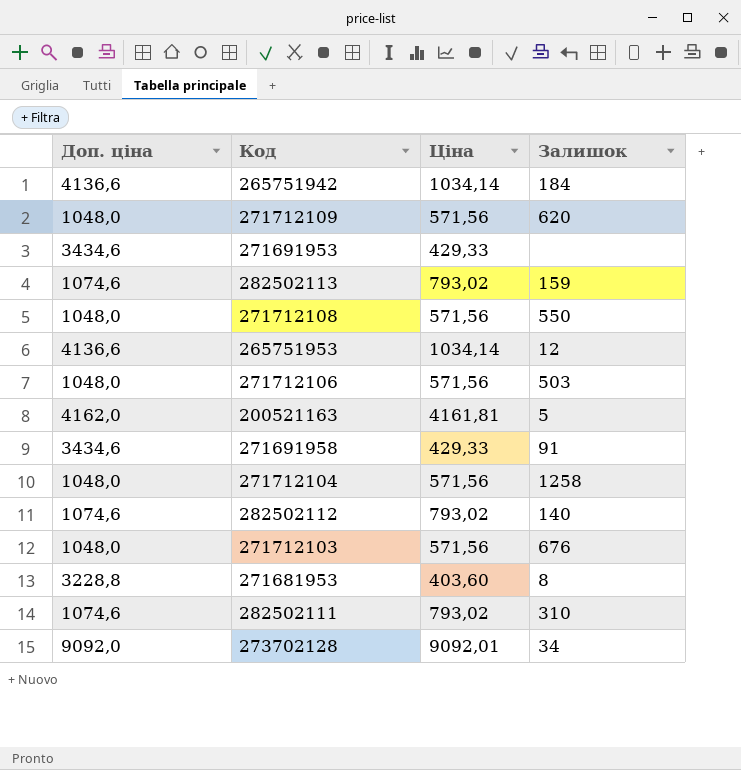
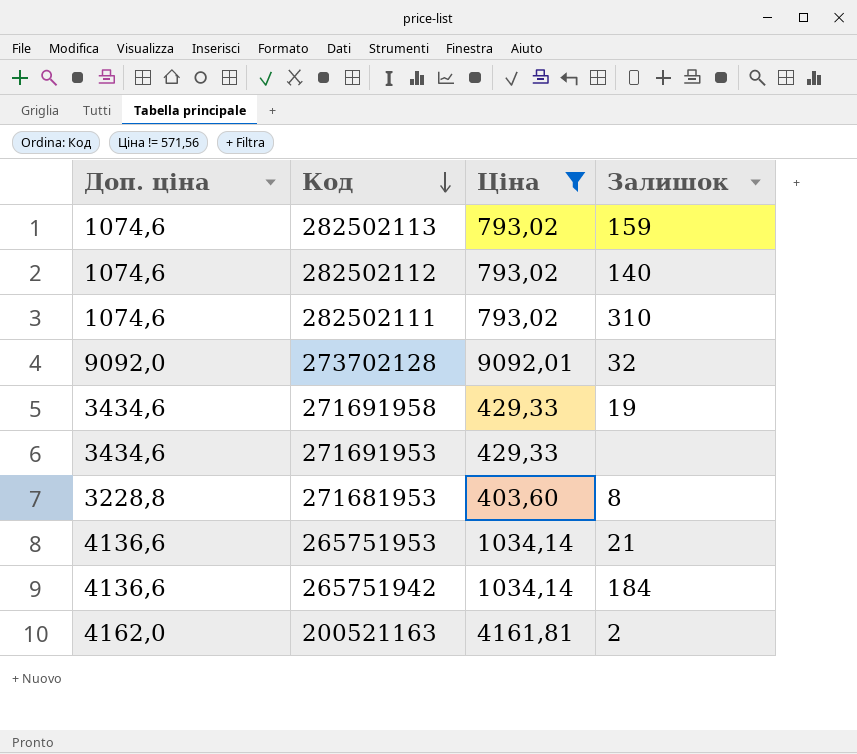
filter: none -> Ціна != 571,56
row order: none -> Код descending
273702128 | Залишок: 34 -> 32
271691958 | Залишок: 91 -> 19
265751953 | Залишок: 12 -> 21
200521163 | Залишок: 5 -> 2

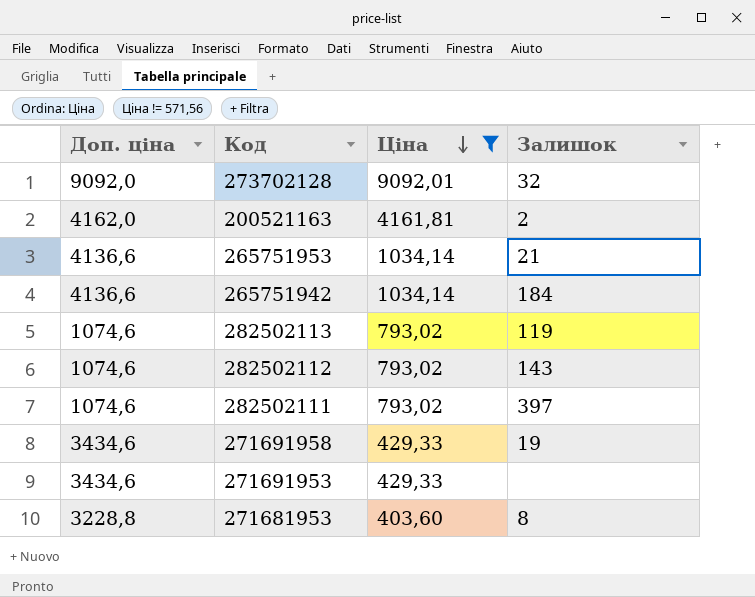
row order: Код descending -> Ціна descending
282502113 | Залишок: 159 -> 119
282502112 | Залишок: 140 -> 143
282502111 | Залишок: 310 -> 397

